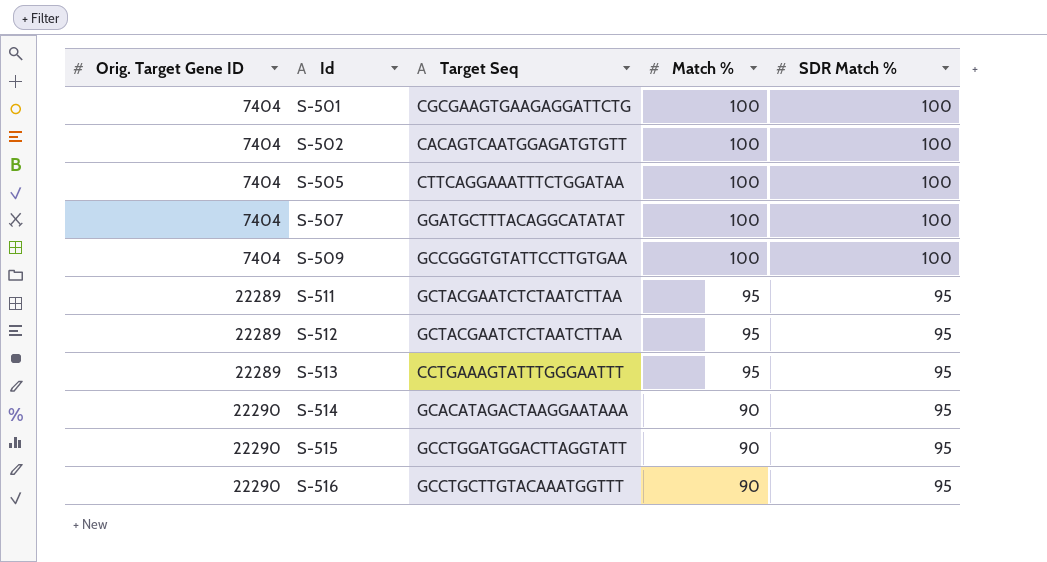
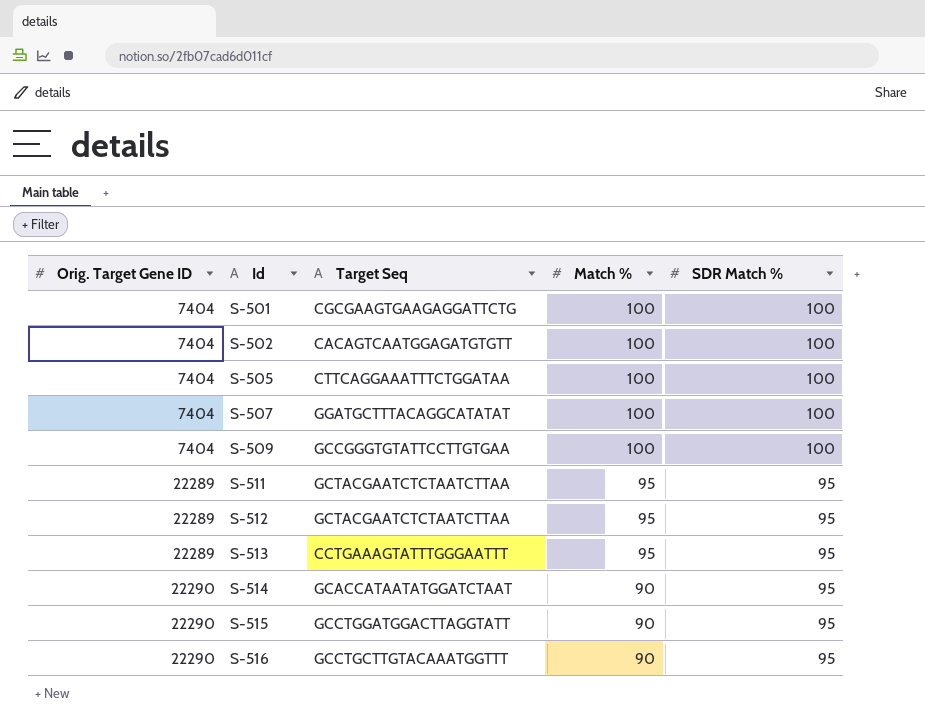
S-514 | Target Seq: GCACATAGACTAAGGAATAAA -> GCACCATAATATGGATCTAAT

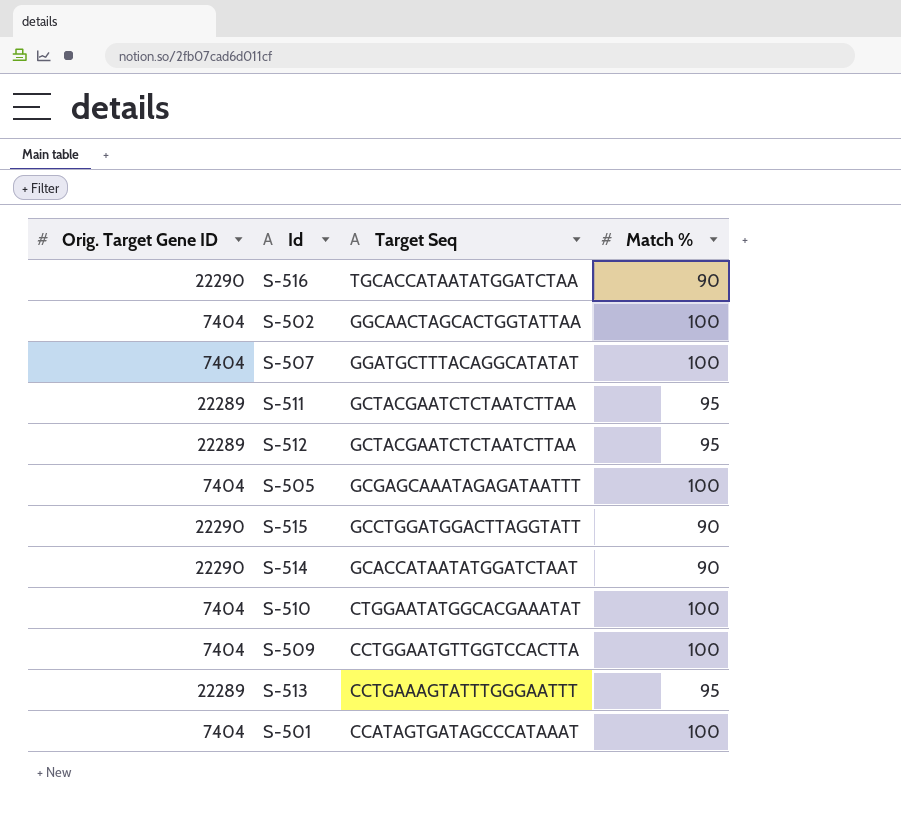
row order: Orig. Target Gene ID ascending -> Target Seq descending
column SDR Match % | position: 5 -> none
S-516 | Target Seq: GCCTGCTTGTACAAATGGTTT -> TGCACCATAATATGGATCTAA
S-502 | Target Seq: CACAGTCAATGGAGATGTGTT -> GGCAACTAGCACTGGTATTAA
S-505 | Target Seq: CTTCAGGAAATTTCTGGATAA -> GCGAGCAAATAGAGATAATTT
row S-510: none -> 7404 | CTGGAATATGGCACGAAATAT | 100
S-509 | Target Seq: GCCGGGTGTATTCCTTGTGAA -> CCTGGAATGTTGGTCCACTTA
S-501 | Target Seq: CGCGAAGTGAAGAGGATTCTG -> CCATAGTGATAGCCCATAAAT

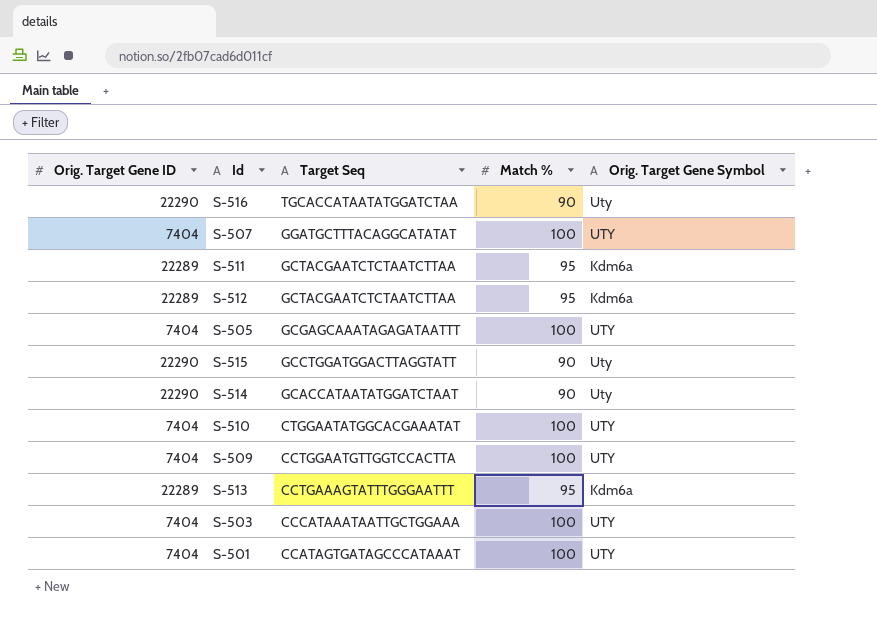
column Orig. Target Gene Symbol | position: none -> 5
row S-502: 7404 | GGCAACTAGCACTGGTATTAA | 100 -> none
row S-503: none -> 7404 | CCCATAAATAATTGCTGGAAA | 100 | UTY

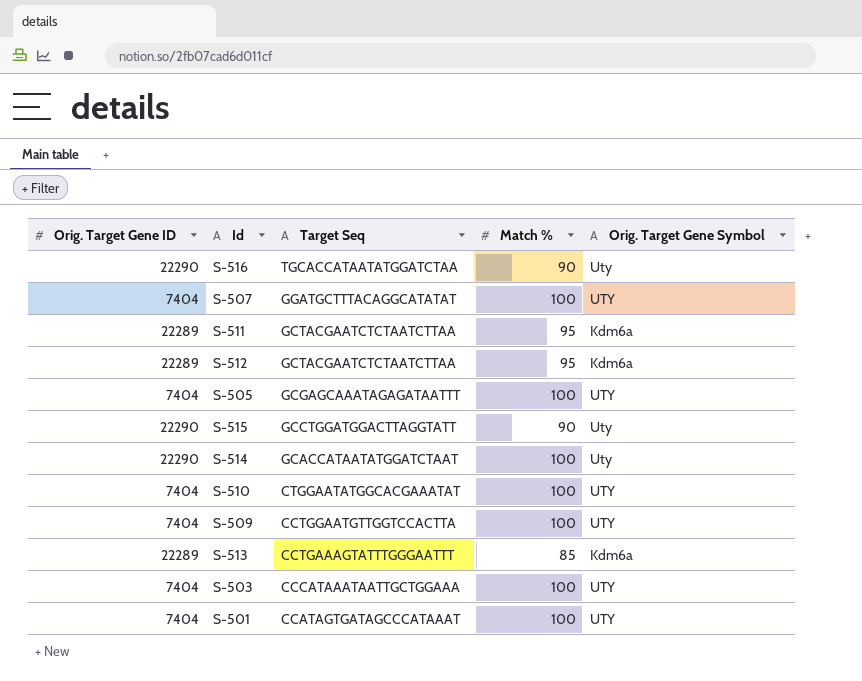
S-514 | Match %: 90 -> 100
S-513 | Match %: 95 -> 85

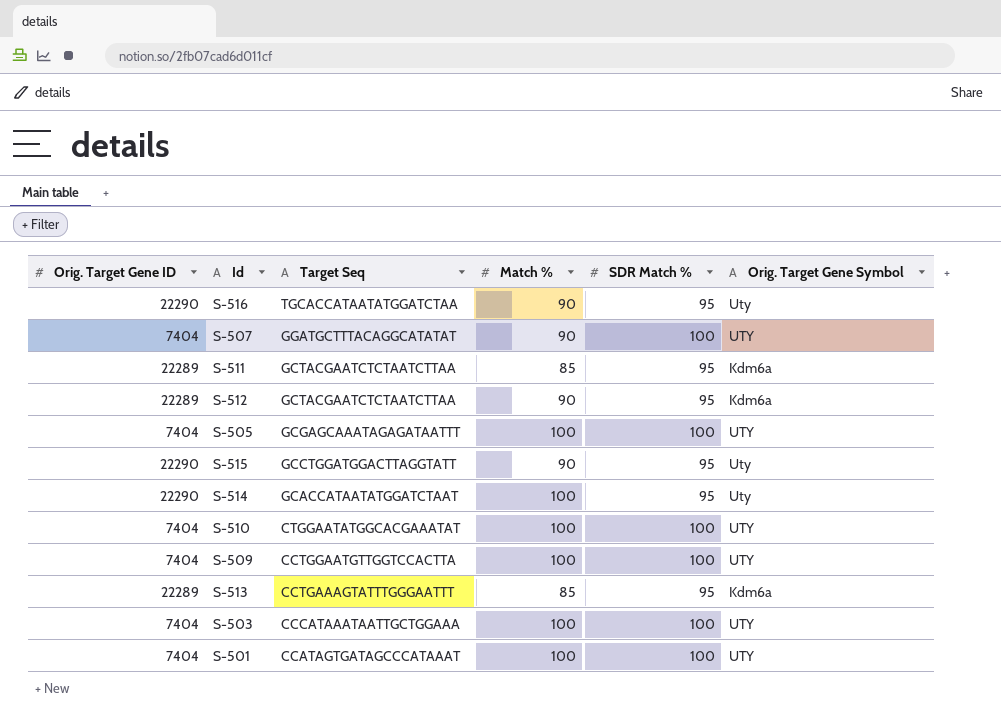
column SDR Match % | position: none -> 5
S-507 | Match %: 100 -> 90
S-511 | Match %: 95 -> 85
S-512 | Match %: 95 -> 90

